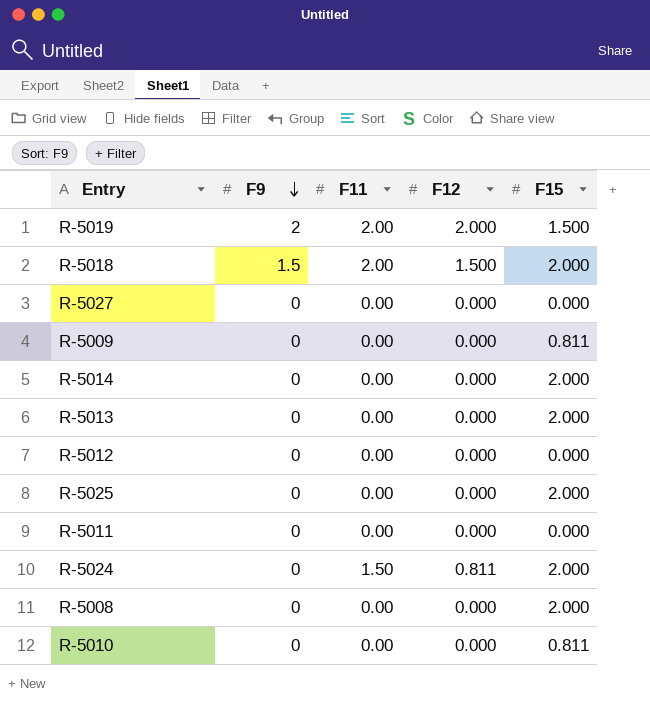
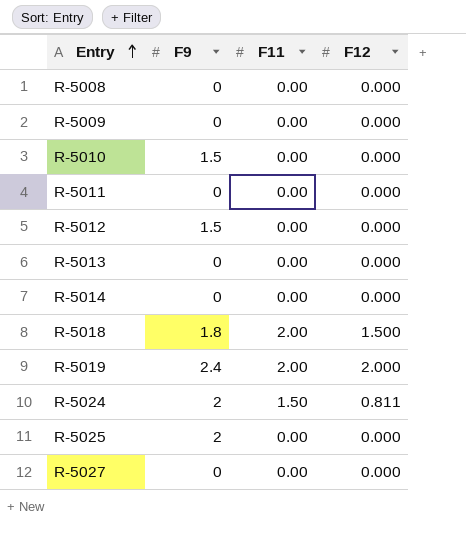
row order: F9 descending -> Entry ascending
column F15 | position: 5 -> none
R-5010 | F9: 0 -> 1.5
R-5012 | F9: 0 -> 1.5
R-5018 | F9: 1.5 -> 1.8
R-5019 | F9: 2 -> 2.4
R-5024 | F9: 0 -> 2
R-5025 | F9: 0 -> 2

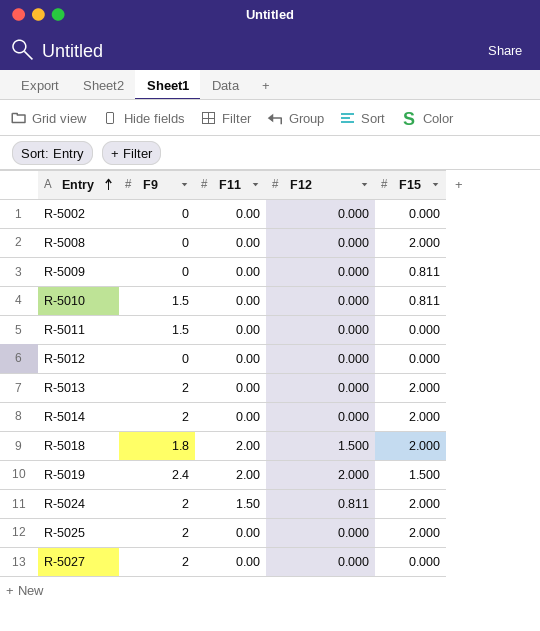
column F15 | position: none -> 5
row R-5002: none -> 0 | 0.00 | 0.000 | 0.000
R-5011 | F9: 0 -> 1.5
R-5012 | F9: 1.5 -> 0
R-5013 | F9: 0 -> 2
R-5014 | F9: 0 -> 2
R-5027 | F9: 0 -> 2

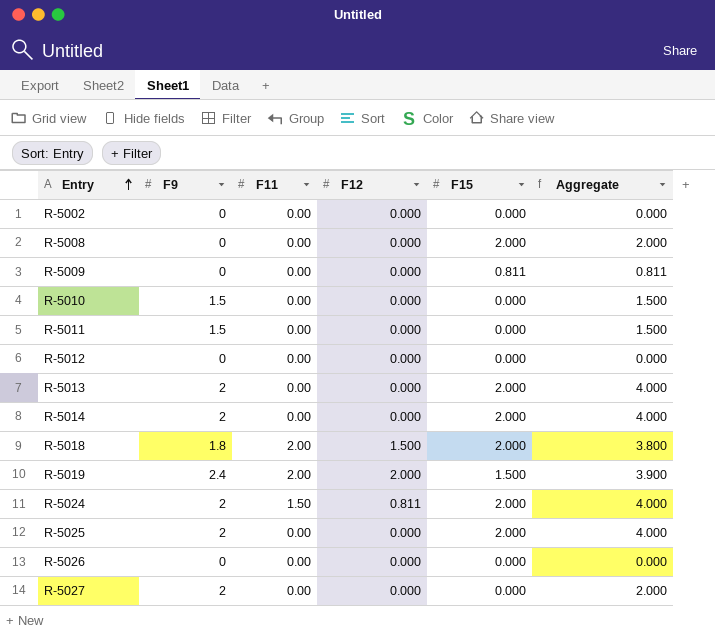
column Aggregate | formula: none -> [F9] + [F15]
R-5010 | F15: 0.811 -> 0.000
row R-5026: none -> 0 | 0.00 | 0.000 | 0.000 | 0.000

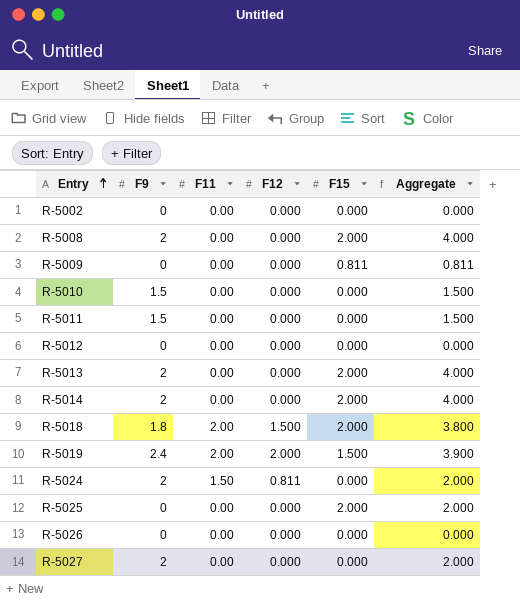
R-5008 | F9: 0 -> 2
R-5008 | Aggregate: 2.000 -> 4.000
R-5024 | F15: 2.000 -> 0.000
R-5024 | Aggregate: 4.000 -> 2.000
R-5025 | F9: 2 -> 0
R-5025 | Aggregate: 4.000 -> 2.000

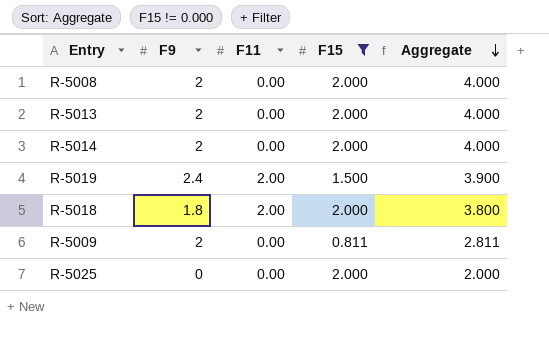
filter: none -> F15 != 0.000
row order: Entry ascending -> Aggregate descending
column F12 | position: 4 -> none
R-5009 | F9: 0 -> 2
R-5009 | Aggregate: 0.811 -> 2.811

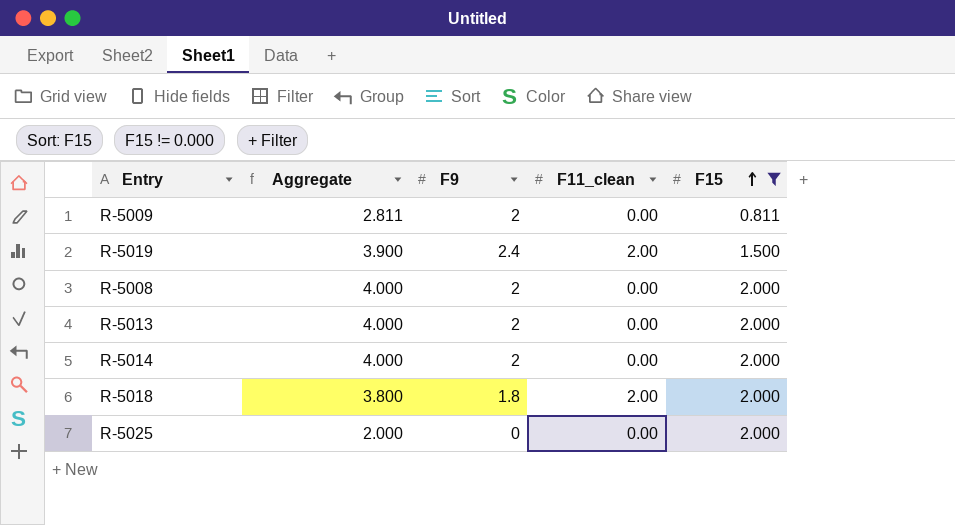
row order: Aggregate descending -> F15 ascending
column Aggregate | position: 5 -> 2
column name: F11 -> F11_clean

